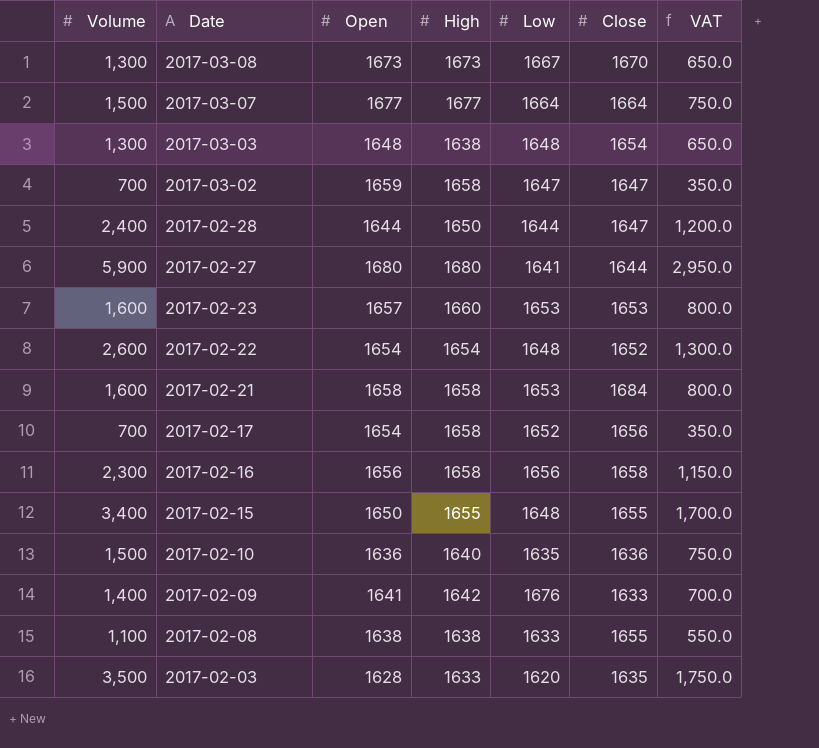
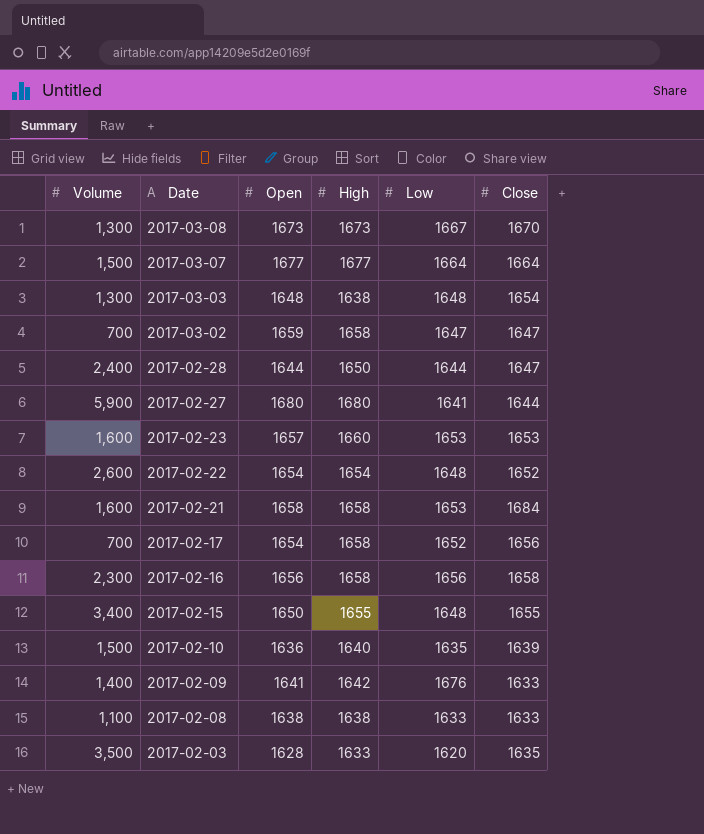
column VAT | formula: [Volume] * 0.5 -> none
2017-02-10 | Close: 1636 -> 1639
2017-02-08 | Close: 1655 -> 1633

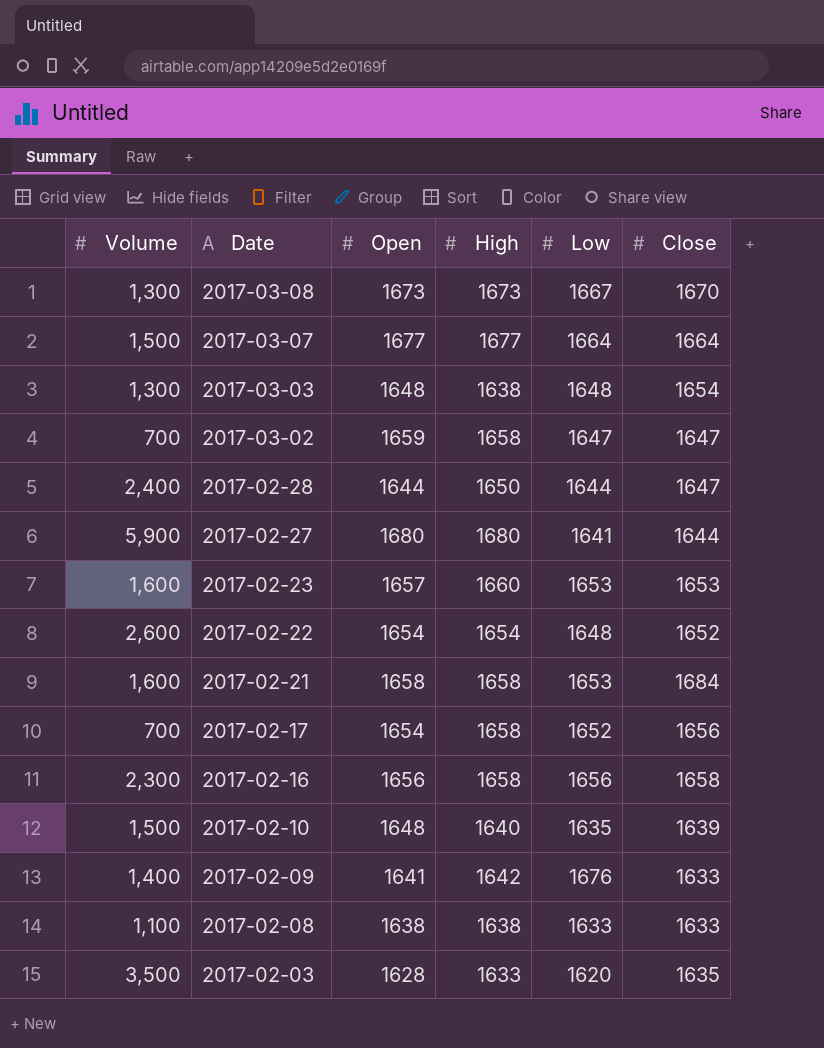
row 2017-02-15: 3,400 | 1650 | 1655 | 1648 | 1655 -> none
2017-02-10 | Open: 1636 -> 1648

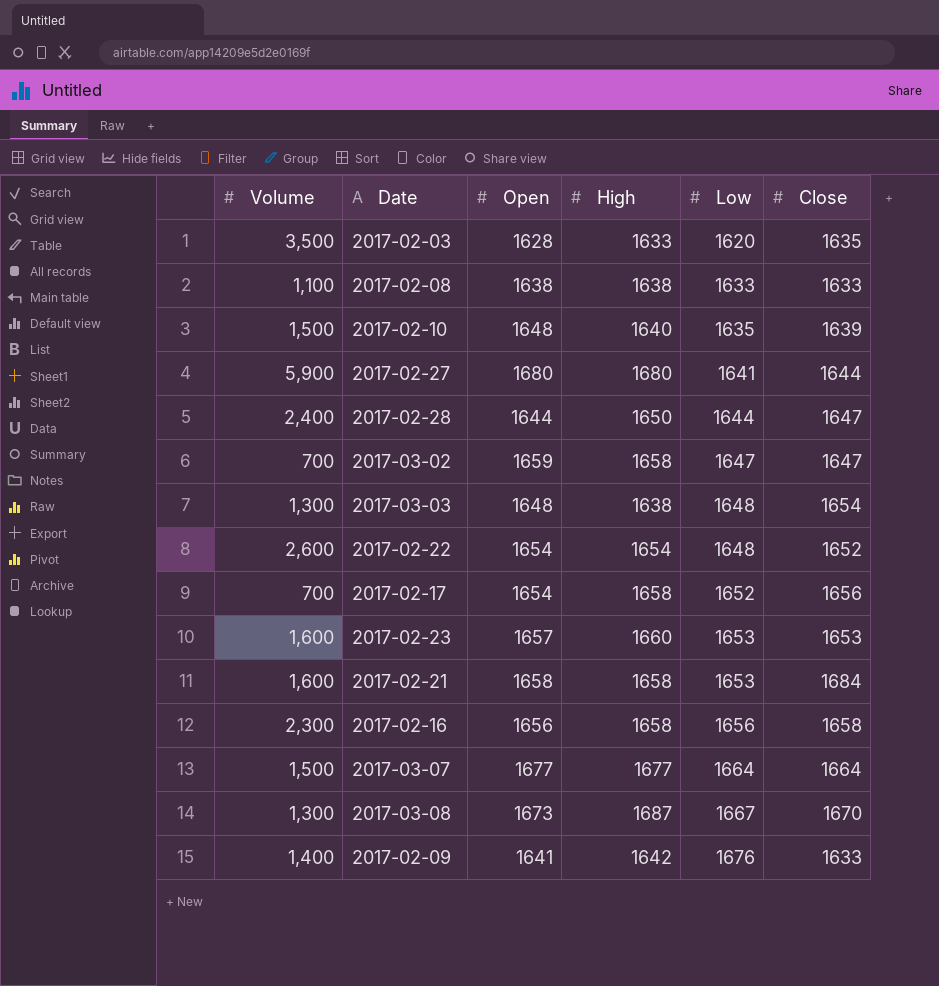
row order: Date descending -> Low ascending
2017-03-08 | High: 1673 -> 1687

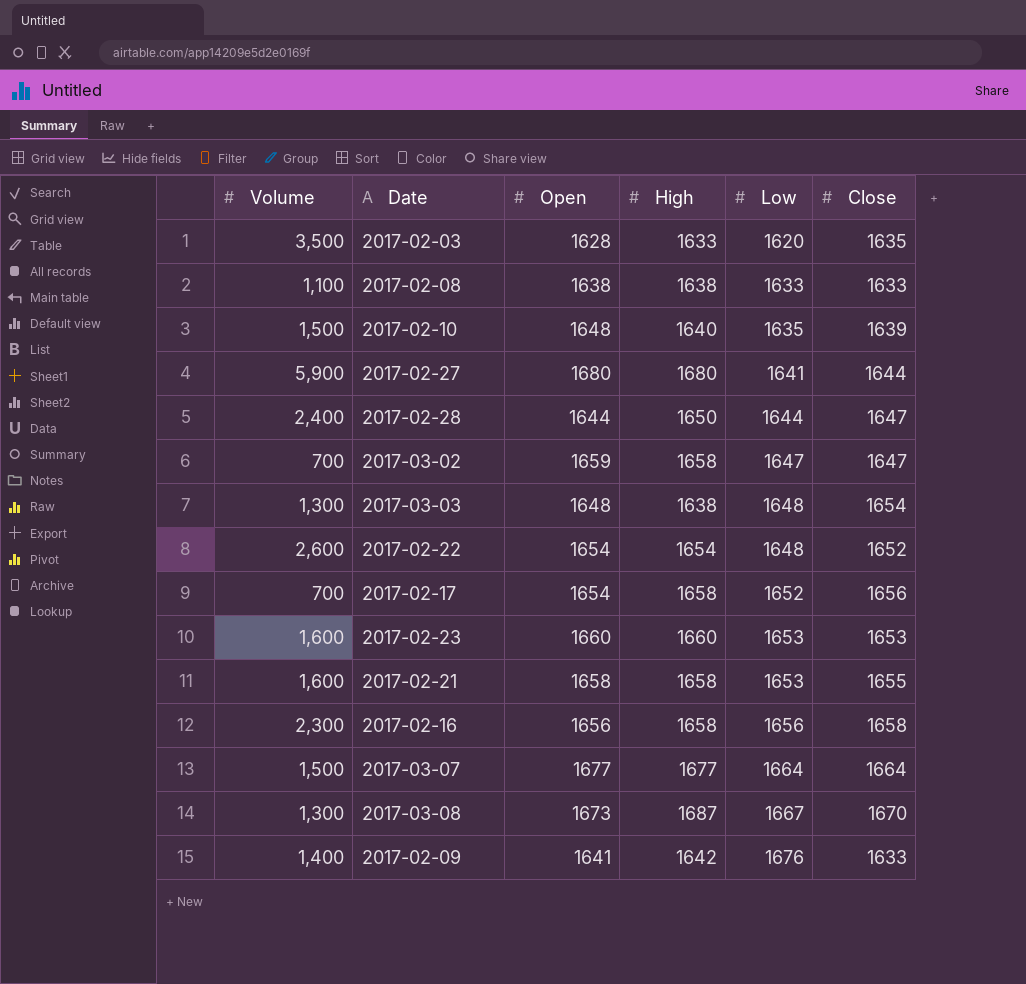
2017-02-23 | Open: 1657 -> 1660
2017-02-21 | Close: 1684 -> 1655

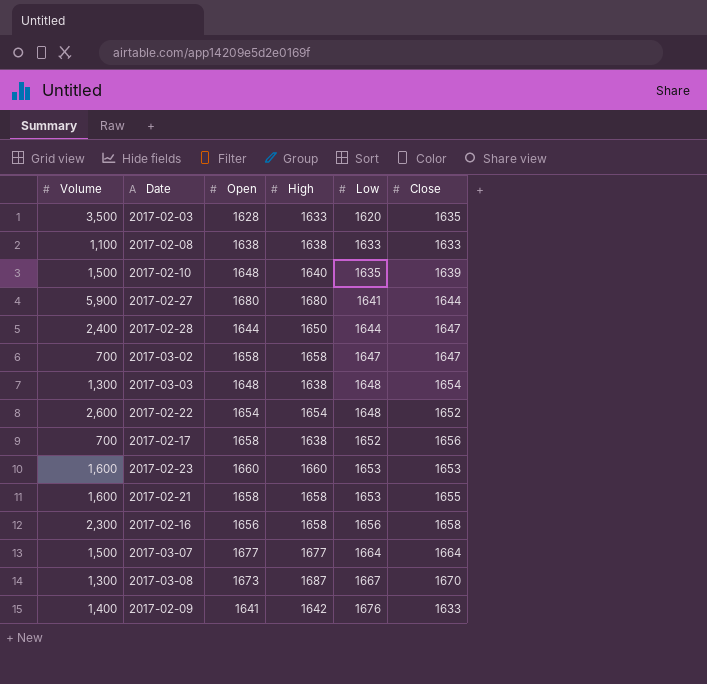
2017-03-02 | Open: 1659 -> 1658
2017-02-17 | Open: 1654 -> 1658
2017-02-17 | High: 1658 -> 1638

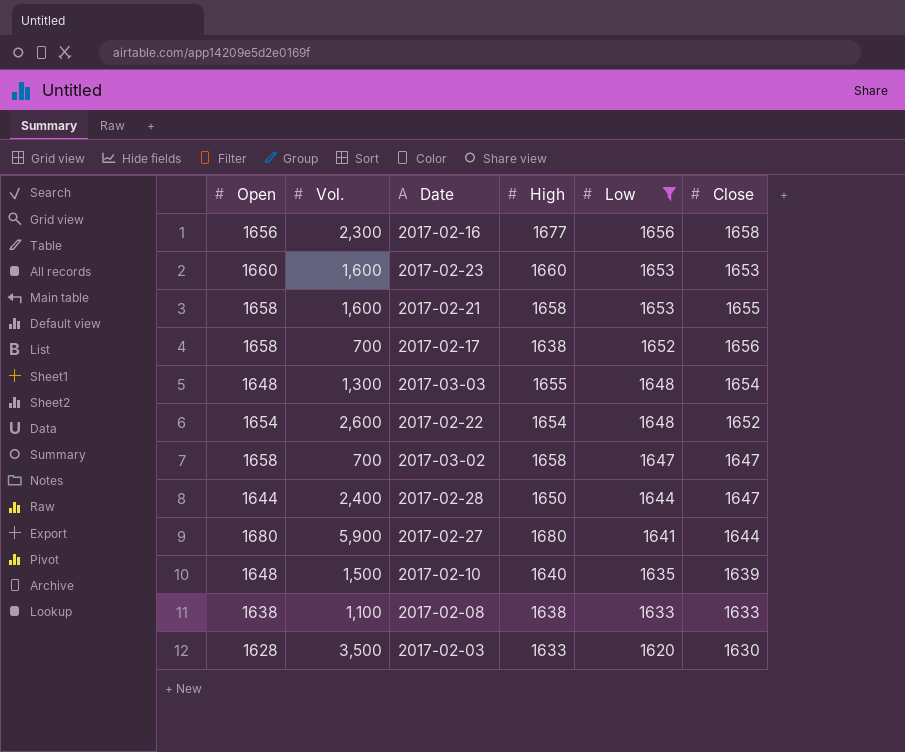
filter: none -> Low <= 1656
row order: Low ascending -> Low descending
column Open | position: 3 -> 1
column name: Volume -> Vol.
2017-02-16 | High: 1658 -> 1677
2017-03-03 | High: 1638 -> 1655
2017-02-03 | Close: 1635 -> 1630

